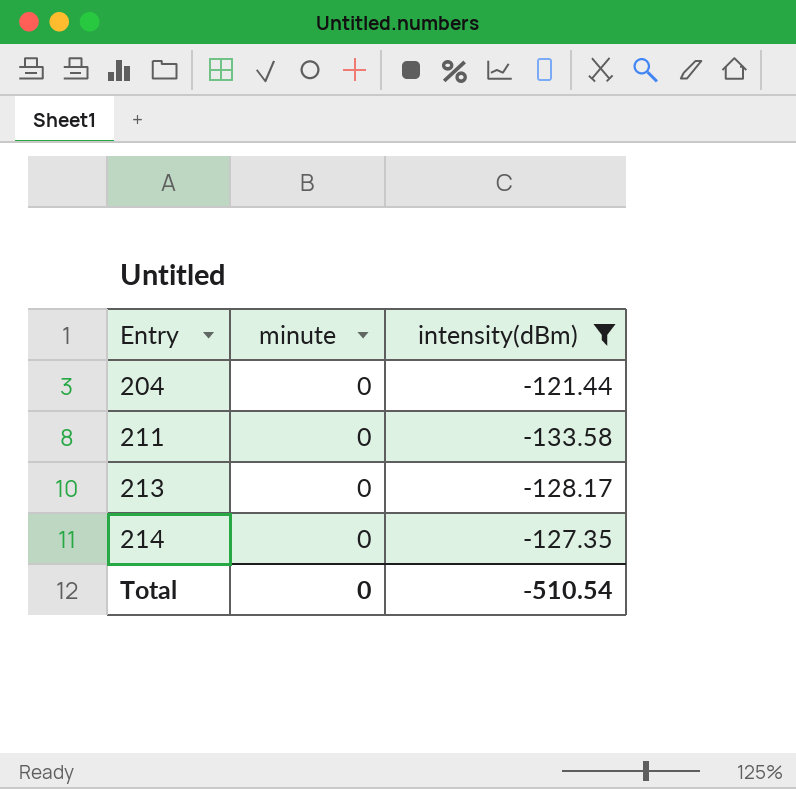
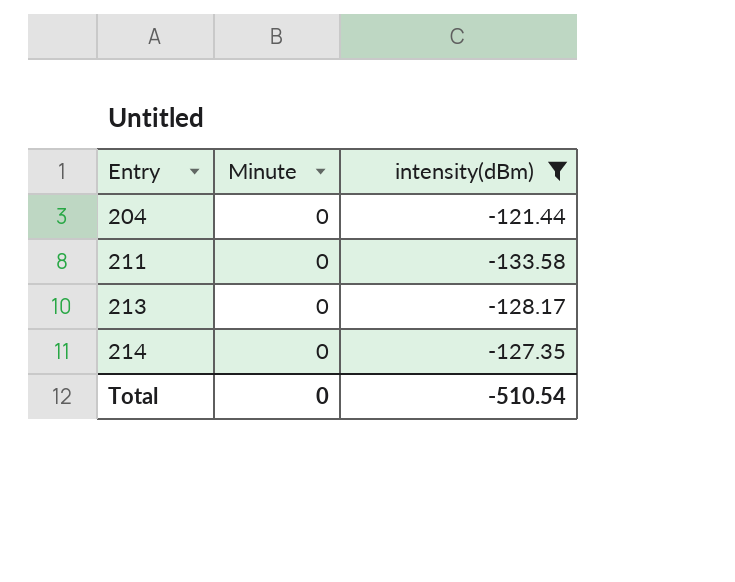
column name: minute -> Minute

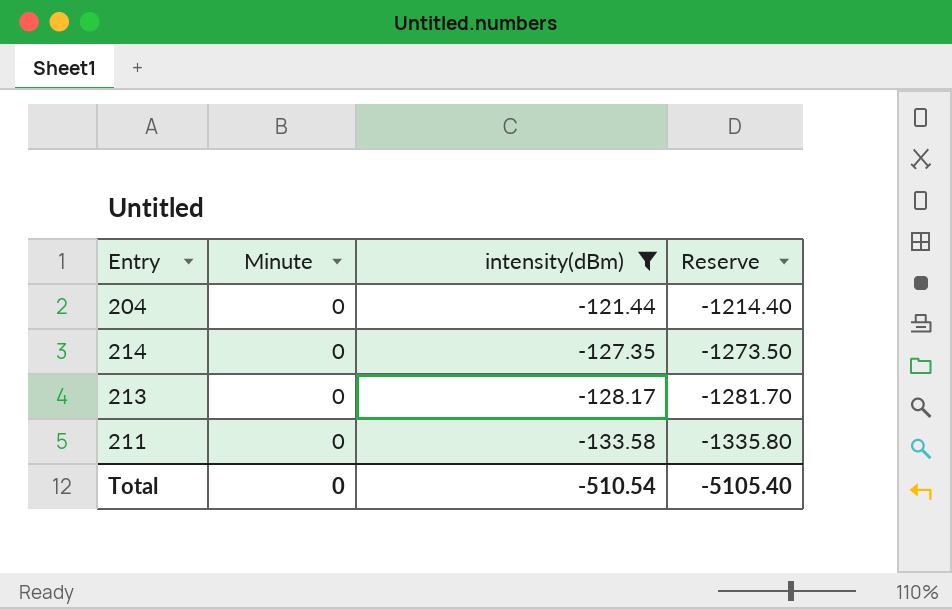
row order: Entry ascending -> intensity(dBm) descending
column Reserve | formula: none -> [intensity(dBm)] * 10

